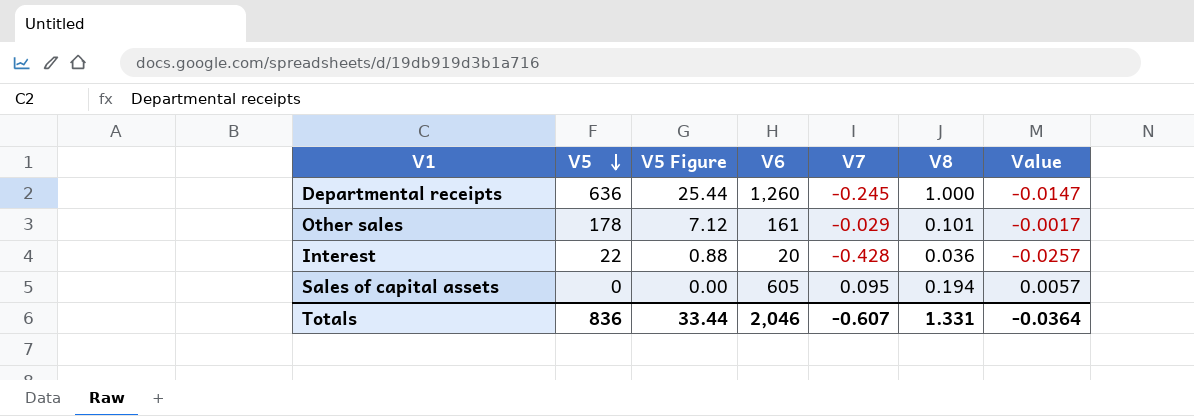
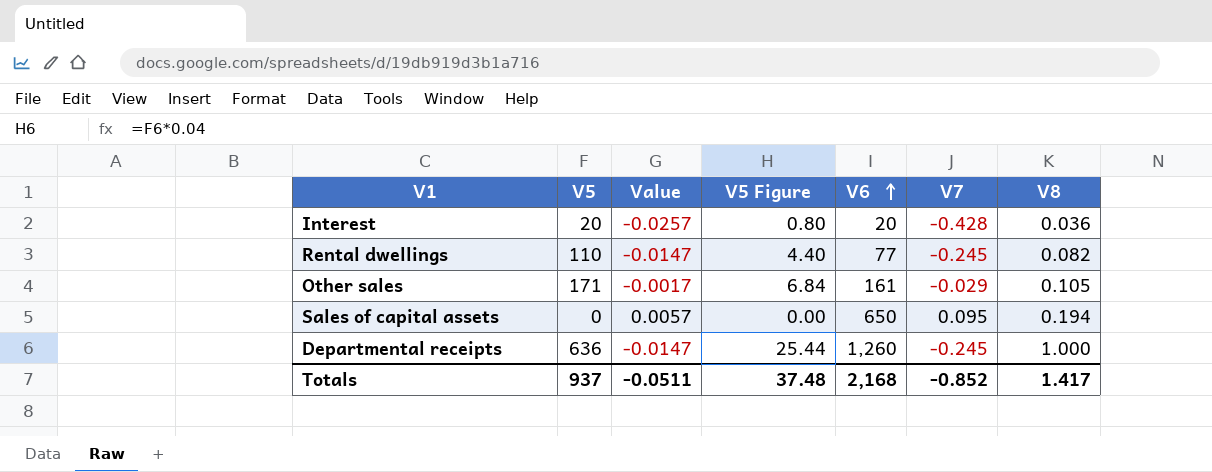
row order: V5 descending -> V6 ascending
column Value | position: 7 -> 3
Interest | V5: 22 -> 20
Interest | V5 Figure: 0.88 -> 0.80
row Rental dwellings: none -> 110 | -0.0147 | 4.40 | 77 | -0.245 | 0.082
Other sales | V5: 178 -> 171
Other sales | V5 Figure: 7.12 -> 6.84
Other sales | V8: 0.101 -> 0.105
Sales of capital assets | V6: 605 -> 650
Totals | V5: 836 -> 937
Totals | Value: -0.0364 -> -0.0511
Totals | V5 Figure: 33.44 -> 37.48
Totals | V6: 2,046 -> 2,168
Totals | V7: -0.607 -> -0.852
Totals | V8: 1.331 -> 1.417

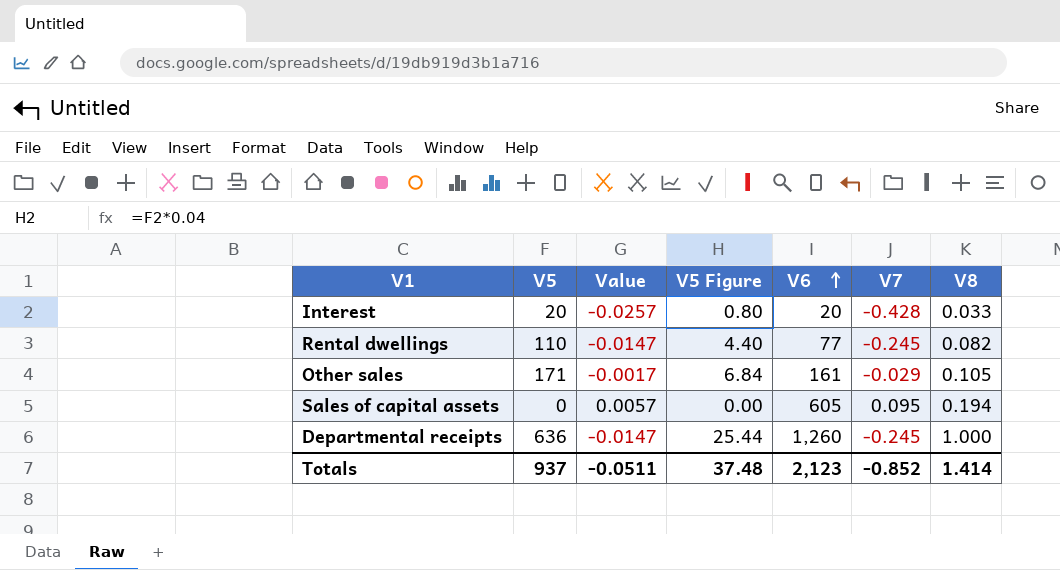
Interest | V8: 0.036 -> 0.033
Sales of capital assets | V6: 650 -> 605
Totals | V6: 2,168 -> 2,123
Totals | V8: 1.417 -> 1.414

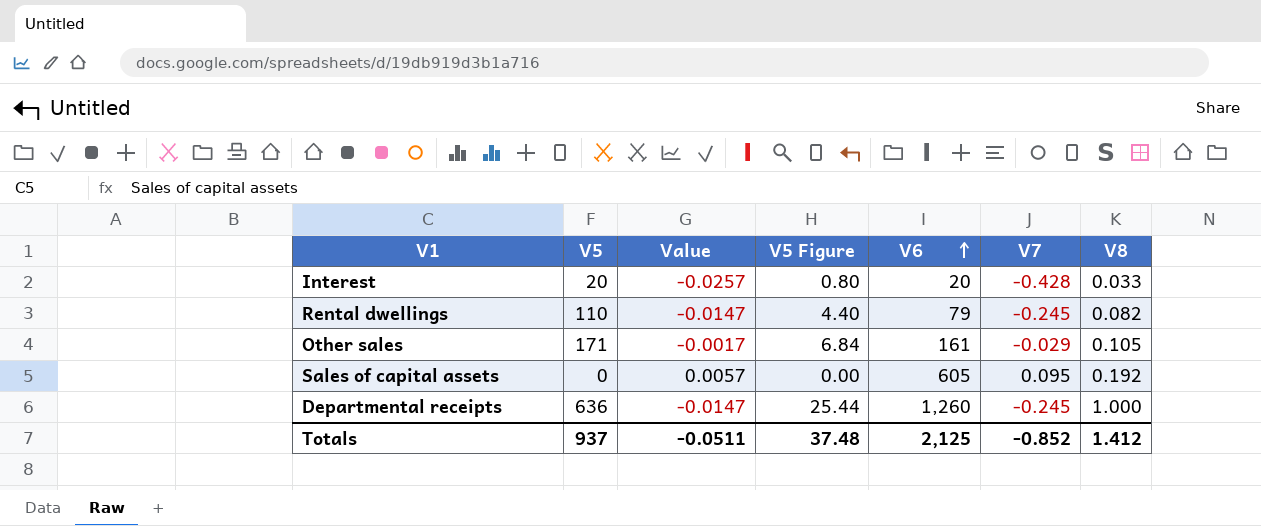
Rental dwellings | V6: 77 -> 79
Sales of capital assets | V8: 0.194 -> 0.192
Totals | V6: 2,123 -> 2,125
Totals | V8: 1.414 -> 1.412

